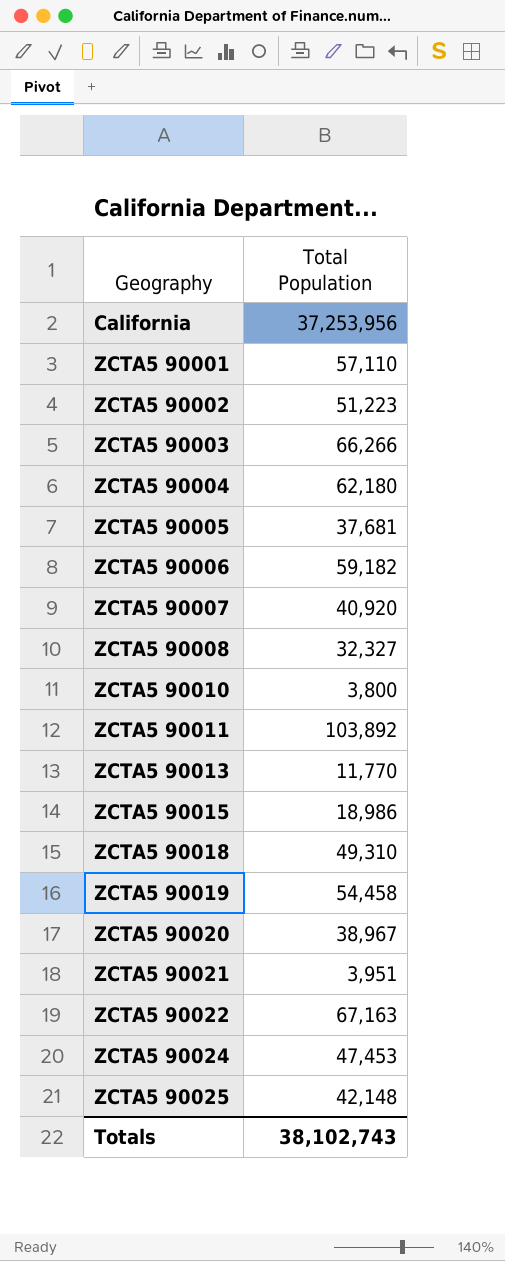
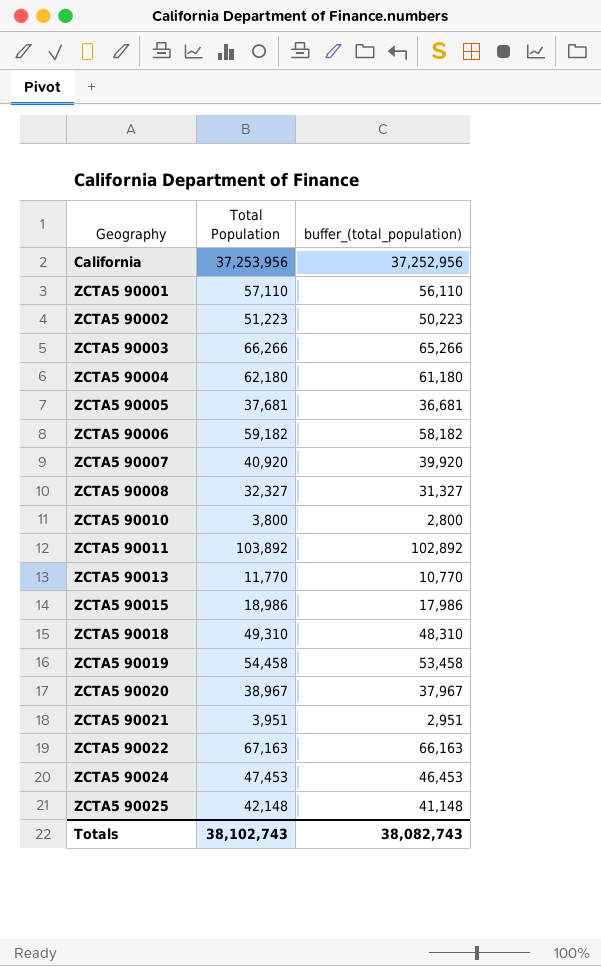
column buffer_(total_population) | formula: none -> [Total Population] - 1000

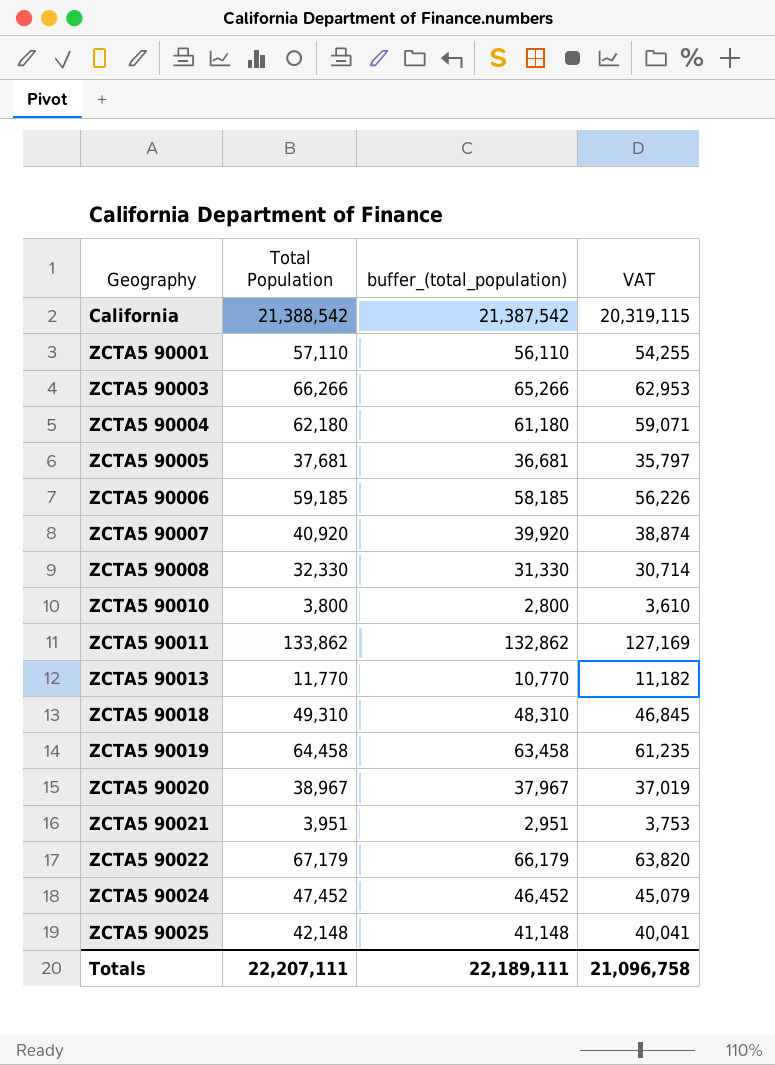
column VAT | formula: none -> [Total Population] * 0.95
row ZCTA5 90002: 51,223 | 50,223 -> none
row ZCTA5 90015: 18,986 | 17,986 -> none
California | Total Population: 37,253,956 -> 21,388,542
California | buffer_(total_population): 37,252,956 -> 21,387,542
ZCTA5 90006 | Total Population: 59,182 -> 59,185
ZCTA5 90006 | buffer_(total_population): 58,182 -> 58,185
ZCTA5 90008 | Total Population: 32,327 -> 32,330
ZCTA5 90008 | buffer_(total_population): 31,327 -> 31,330
ZCTA5 90011 | Total Population: 103,892 -> 133,862
ZCTA5 90011 | buffer_(total_population): 102,892 -> 132,862
ZCTA5 90019 | Total Population: 54,458 -> 64,458
ZCTA5 90019 | buffer_(total_population): 53,458 -> 63,458
ZCTA5 90022 | Total Population: 67,163 -> 67,179
ZCTA5 90022 | buffer_(total_population): 66,163 -> 66,179
ZCTA5 90024 | Total Population: 47,453 -> 47,452
ZCTA5 90024 | buffer_(total_population): 46,453 -> 46,452
Totals | Total Population: 38,102,743 -> 22,207,111
Totals | buffer_(total_population): 38,082,743 -> 22,189,111

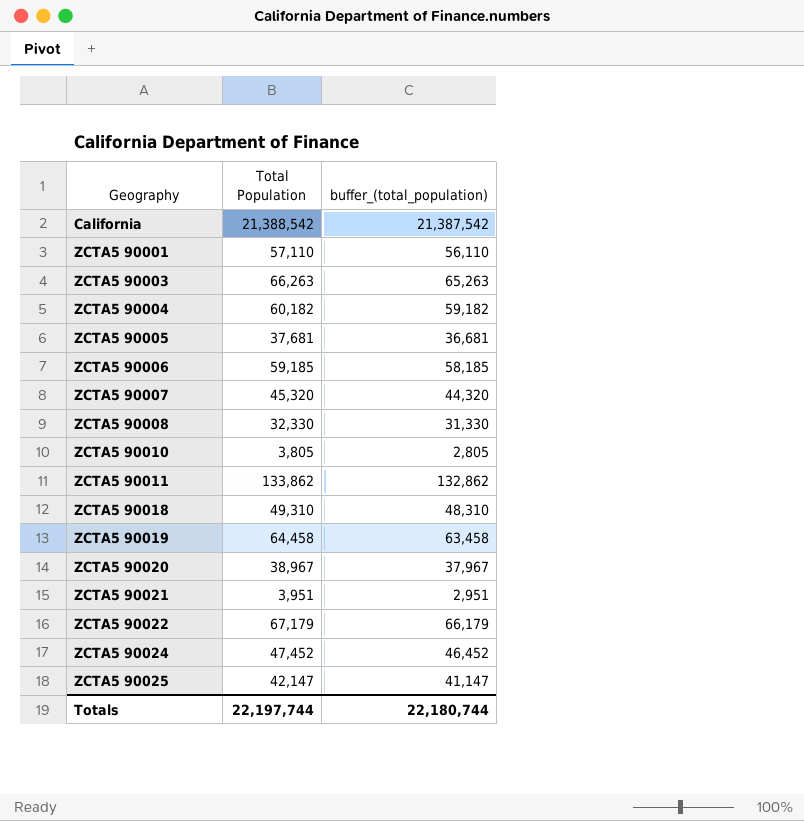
column VAT | formula: [Total Population] * 0.95 -> none
row ZCTA5 90013: 11,770 | 10,770 | 11,182 -> none
ZCTA5 90003 | Total Population: 66,266 -> 66,263
ZCTA5 90003 | buffer_(total_population): 65,266 -> 65,263
ZCTA5 90004 | Total Population: 62,180 -> 60,182
ZCTA5 90004 | buffer_(total_population): 61,180 -> 59,182
ZCTA5 90007 | Total Population: 40,920 -> 45,320
ZCTA5 90007 | buffer_(total_population): 39,920 -> 44,320
ZCTA5 90010 | Total Population: 3,800 -> 3,805
ZCTA5 90010 | buffer_(total_population): 2,800 -> 2,805
ZCTA5 90025 | Total Population: 42,148 -> 42,147
ZCTA5 90025 | buffer_(total_population): 41,148 -> 41,147
Totals | Total Population: 22,207,111 -> 22,197,744
Totals | buffer_(total_population): 22,189,111 -> 22,180,744

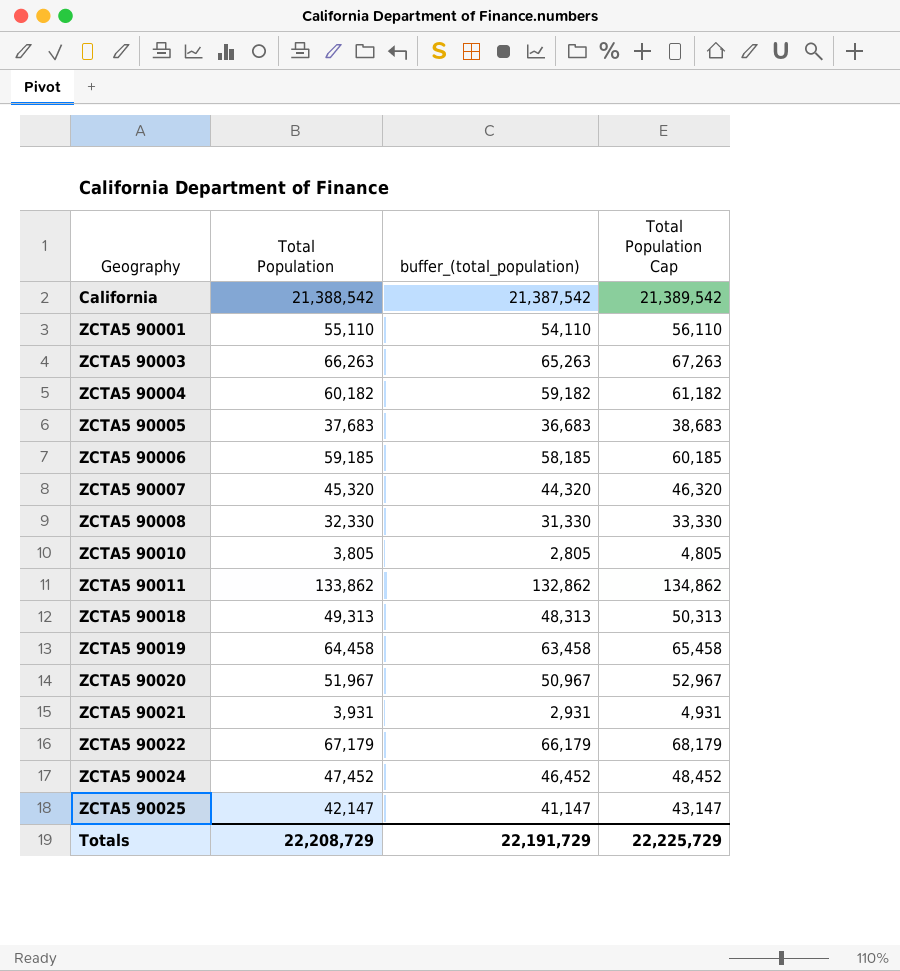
column Total Population Cap | formula: none -> [Total Population] + 1000
ZCTA5 90001 | Total Population: 57,110 -> 55,110
ZCTA5 90001 | buffer_(total_population): 56,110 -> 54,110
ZCTA5 90005 | Total Population: 37,681 -> 37,683
ZCTA5 90005 | buffer_(total_population): 36,681 -> 36,683
ZCTA5 90018 | Total Population: 49,310 -> 49,313
ZCTA5 90018 | buffer_(total_population): 48,310 -> 48,313
ZCTA5 90020 | Total Population: 38,967 -> 51,967
ZCTA5 90020 | buffer_(total_population): 37,967 -> 50,967
ZCTA5 90021 | Total Population: 3,951 -> 3,931
ZCTA5 90021 | buffer_(total_population): 2,951 -> 2,931
Totals | Total Population: 22,197,744 -> 22,208,729
Totals | buffer_(total_population): 22,180,744 -> 22,191,729

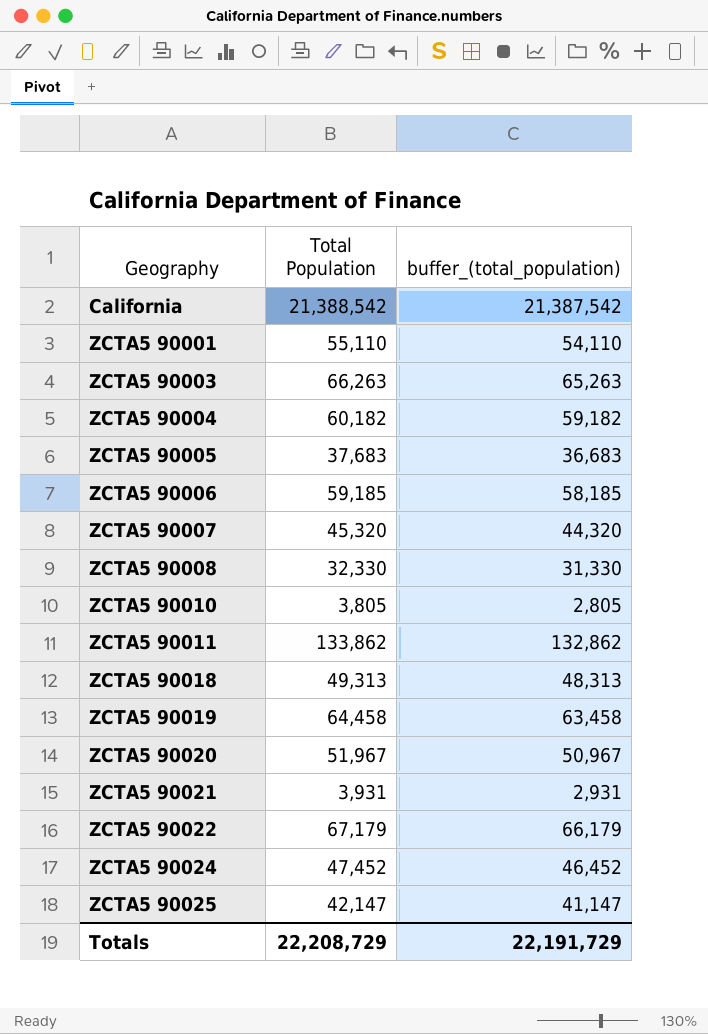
column Total Population Cap | formula: [Total Population] + 1000 -> none

